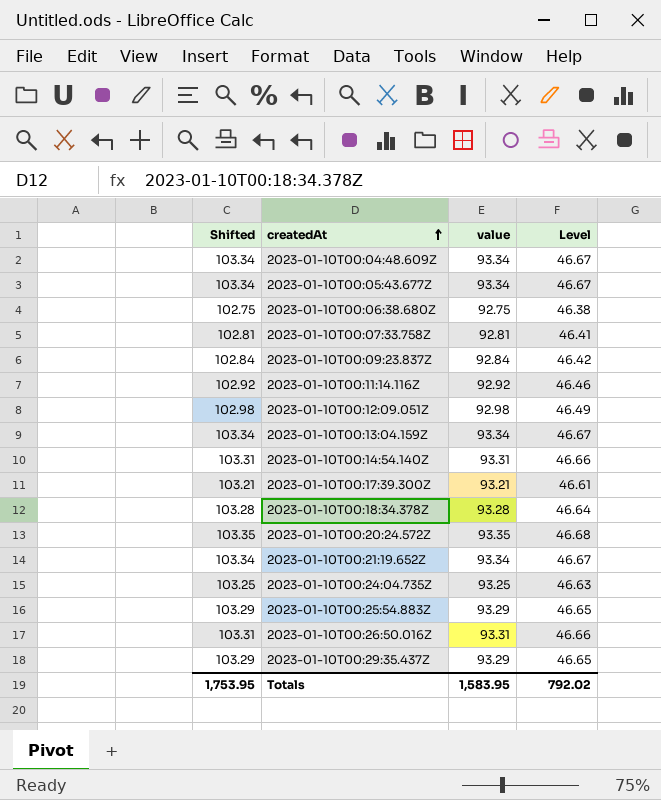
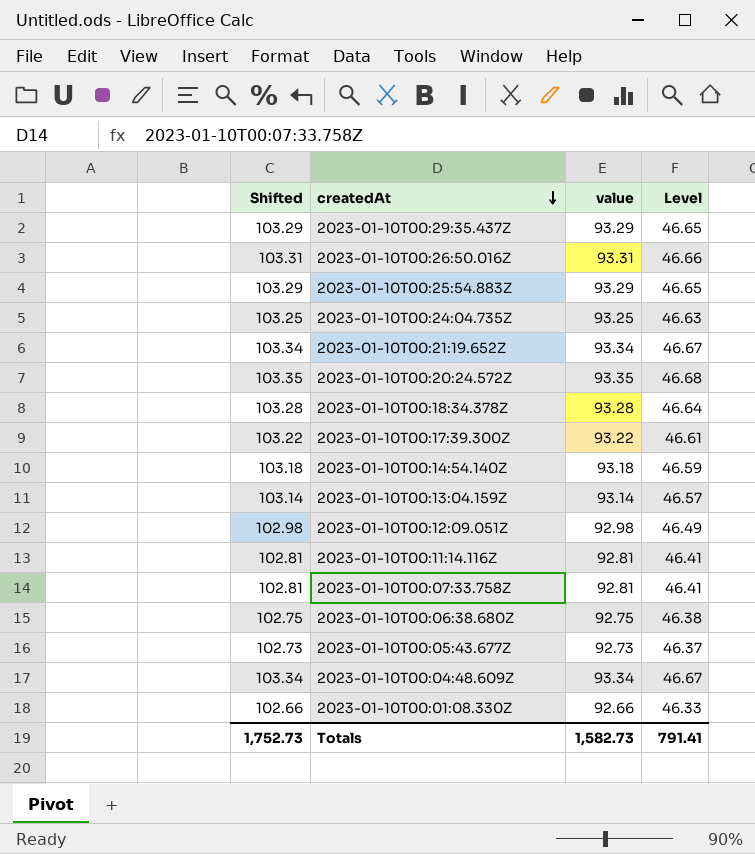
row order: createdAt ascending -> createdAt descending
row 2023-01-10T00:09:23.837Z: 102.84 | 92.84 | 46.42 -> none
2023-01-10T00:17:39.300Z | Shifted: 103.21 -> 103.22
2023-01-10T00:17:39.300Z | value: 93.21 -> 93.22
2023-01-10T00:14:54.140Z | Shifted: 103.31 -> 103.18
2023-01-10T00:14:54.140Z | value: 93.31 -> 93.18
2023-01-10T00:14:54.140Z | Level: 46.66 -> 46.59
2023-01-10T00:13:04.159Z | Shifted: 103.34 -> 103.14
2023-01-10T00:13:04.159Z | value: 93.34 -> 93.14
2023-01-10T00:13:04.159Z | Level: 46.67 -> 46.57
2023-01-10T00:11:14.116Z | Shifted: 102.92 -> 102.81
2023-01-10T00:11:14.116Z | value: 92.92 -> 92.81
2023-01-10T00:11:14.116Z | Level: 46.46 -> 46.41
2023-01-10T00:05:43.677Z | Shifted: 103.34 -> 102.73
2023-01-10T00:05:43.677Z | value: 93.34 -> 92.73
2023-01-10T00:05:43.677Z | Level: 46.67 -> 46.37
row 2023-01-10T00:01:08.330Z: none -> 102.66 | 92.66 | 46.33
Totals | Shifted: 1,753.95 -> 1,752.73
Totals | value: 1,583.95 -> 1,582.73
Totals | Level: 792.02 -> 791.41

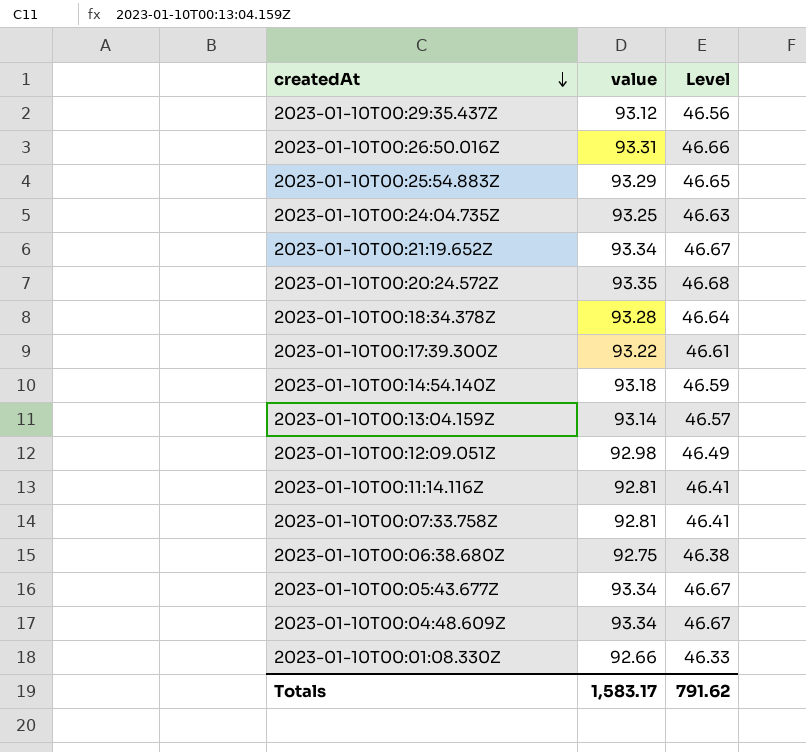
column Shifted | formula: [value] + 10 -> none
2023-01-10T00:29:35.437Z | value: 93.29 -> 93.12
2023-01-10T00:29:35.437Z | Level: 46.65 -> 46.56
2023-01-10T00:05:43.677Z | value: 92.73 -> 93.34
2023-01-10T00:05:43.677Z | Level: 46.37 -> 46.67
Totals | value: 1,582.73 -> 1,583.17
Totals | Level: 791.41 -> 791.62

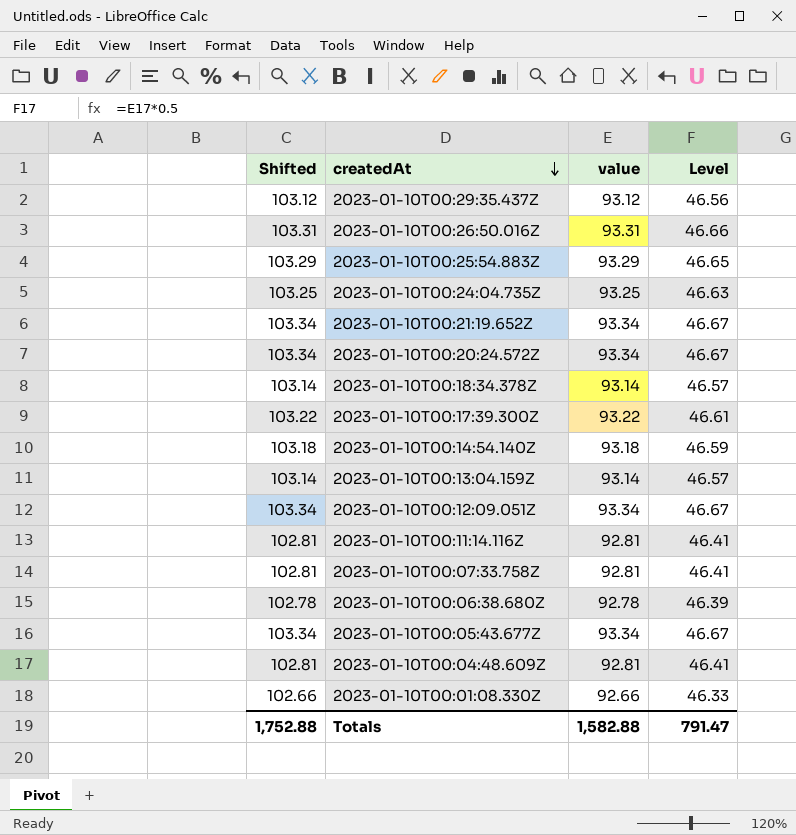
column Shifted | formula: none -> [value] + 10
2023-01-10T00:20:24.572Z | value: 93.35 -> 93.34
2023-01-10T00:20:24.572Z | Level: 46.68 -> 46.67
2023-01-10T00:18:34.378Z | value: 93.28 -> 93.14
2023-01-10T00:18:34.378Z | Level: 46.64 -> 46.57
2023-01-10T00:12:09.051Z | value: 92.98 -> 93.34
2023-01-10T00:12:09.051Z | Level: 46.49 -> 46.67
2023-01-10T00:06:38.680Z | value: 92.75 -> 92.78
2023-01-10T00:06:38.680Z | Level: 46.38 -> 46.39
2023-01-10T00:04:48.609Z | value: 93.34 -> 92.81
2023-01-10T00:04:48.609Z | Level: 46.67 -> 46.41
Totals | value: 1,583.17 -> 1,582.88
Totals | Level: 791.62 -> 791.47

